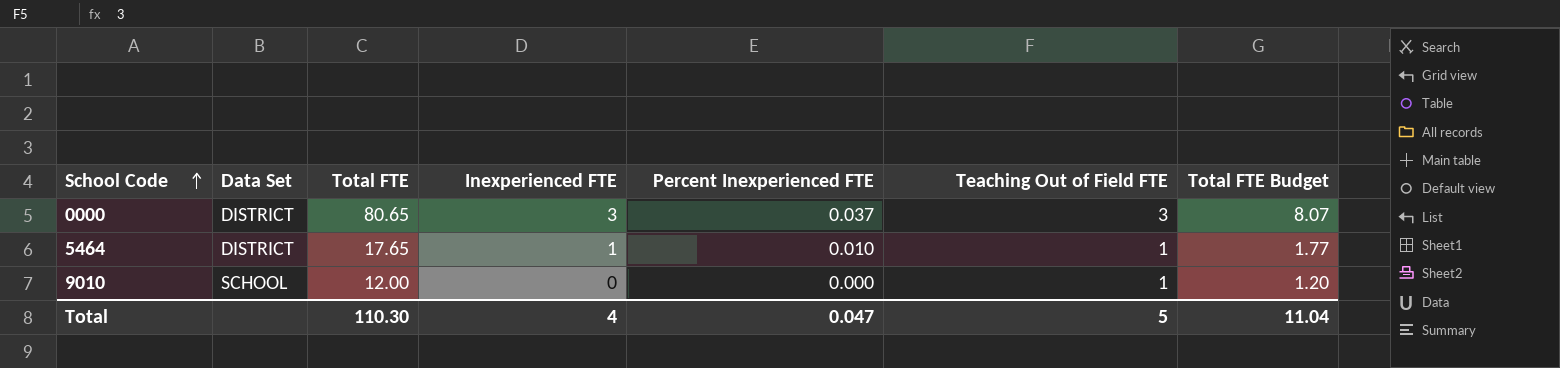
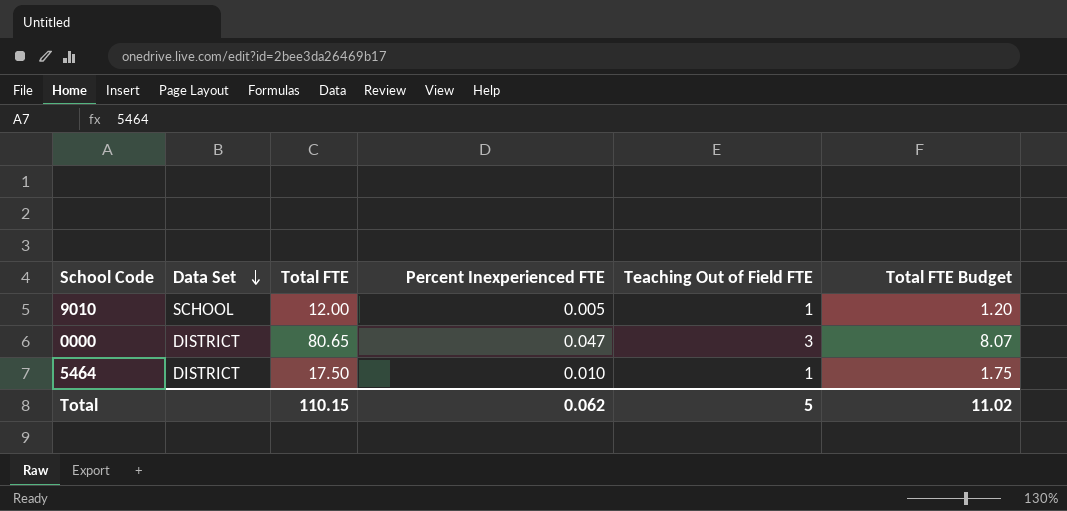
row order: School Code ascending -> Data Set descending
column Inexperienced FTE | position: 4 -> none
9010 | Percent Inexperienced FTE: 0.000 -> 0.005
0000 | Percent Inexperienced FTE: 0.037 -> 0.047
5464 | Total FTE: 17.65 -> 17.50
5464 | Total FTE Budget: 1.77 -> 1.75
Total | Total FTE: 110.30 -> 110.15
Total | Percent Inexperienced FTE: 0.047 -> 0.062
Total | Total FTE Budget: 11.04 -> 11.02

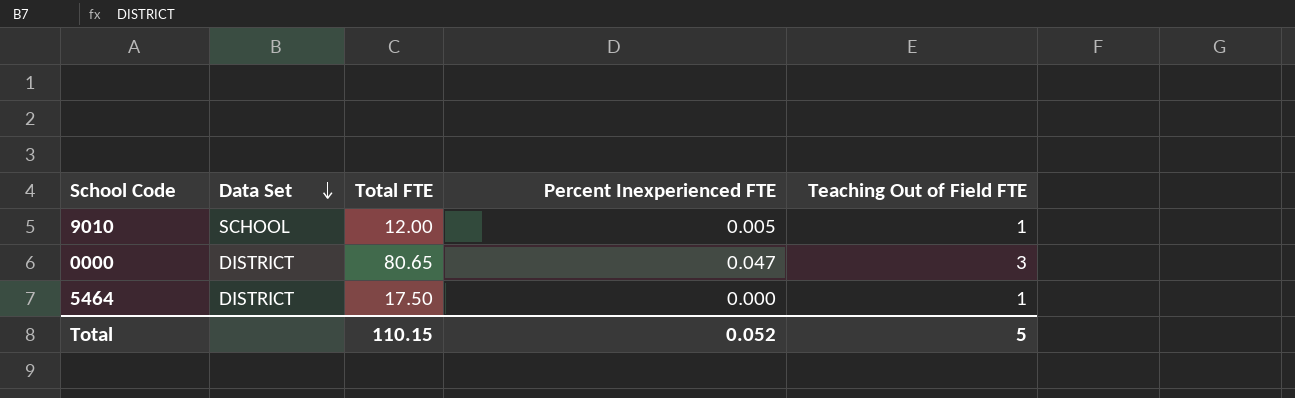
column Total FTE Budget | formula: [Total FTE] * 0.1 -> none
5464 | Percent Inexperienced FTE: 0.010 -> 0.000
Total | Percent Inexperienced FTE: 0.062 -> 0.052

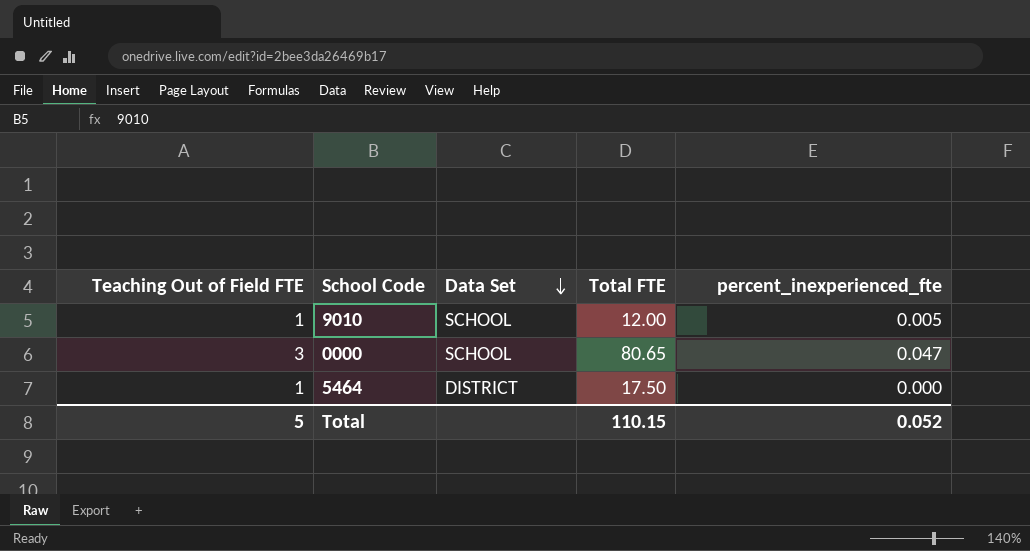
column Teaching Out of Field FTE | position: 5 -> 1
column name: Percent Inexperienced FTE -> percent_inexperienced_fte
0000 | Data Set: DISTRICT -> SCHOOL

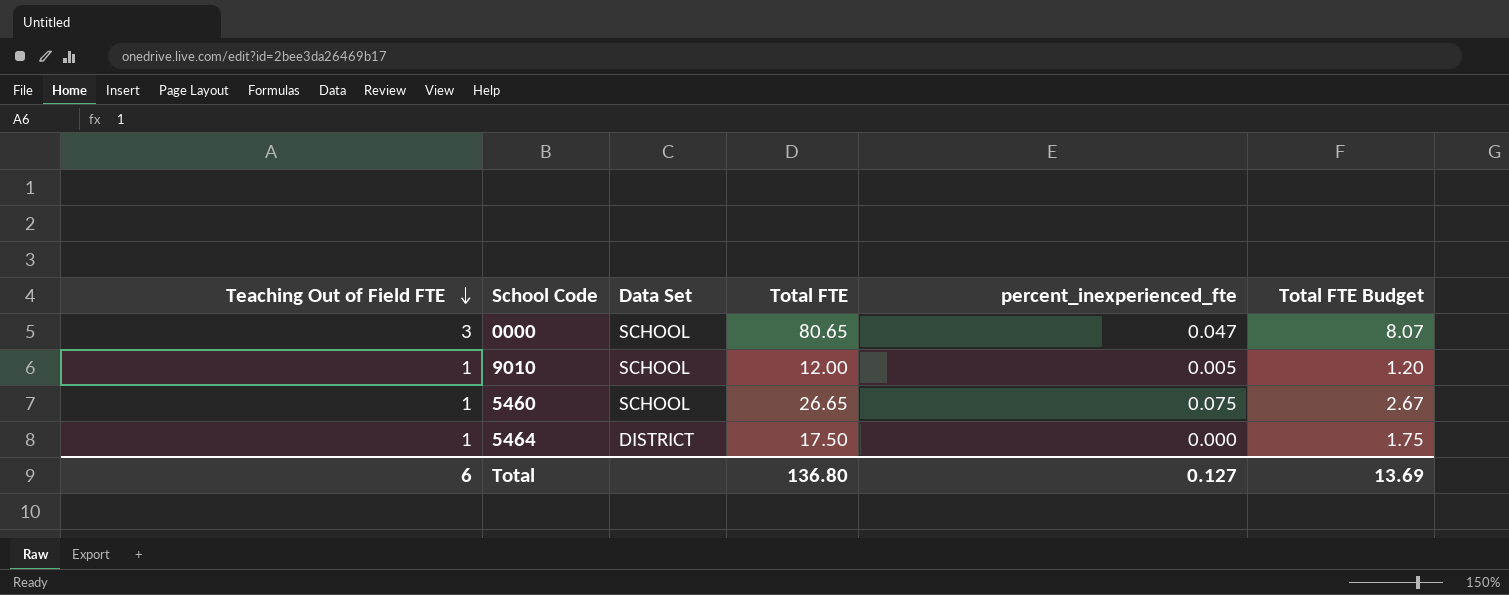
row order: Data Set descending -> Teaching Out of Field FTE descending
column Total FTE Budget | formula: none -> [Total FTE] * 0.1
row 5460: none -> 1 | SCHOOL | 26.65 | 0.075 | 2.67
Total | Teaching Out of Field FTE: 5 -> 6
Total | Total FTE: 110.15 -> 136.80
Total | percent_inexperienced_fte: 0.052 -> 0.127

